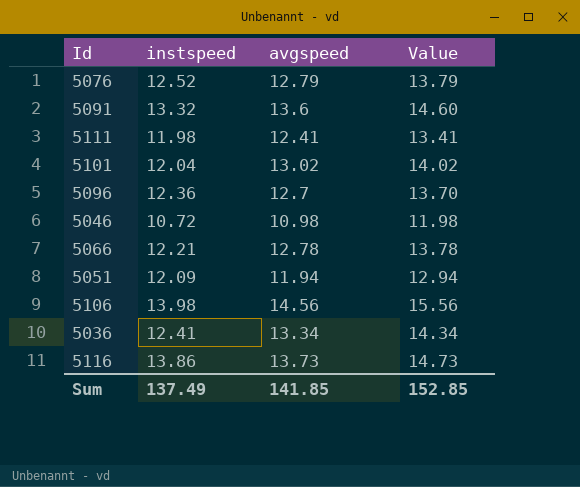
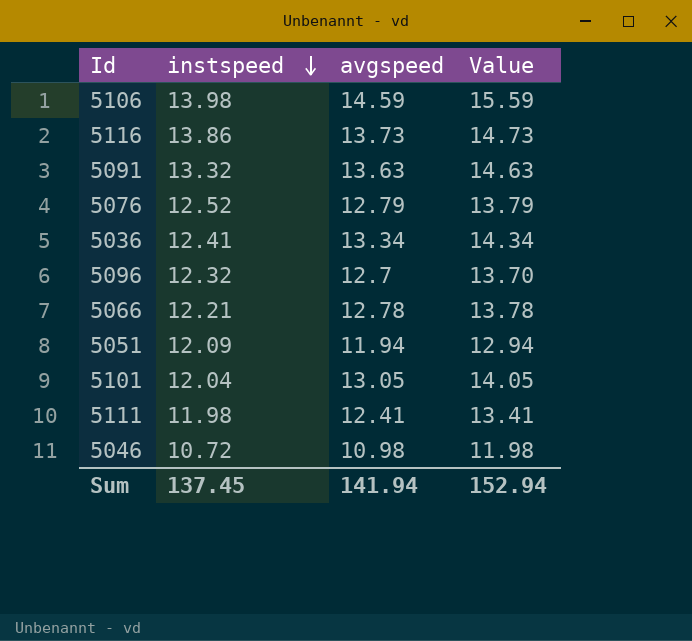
row order: none -> instspeed descending
5106 | avgspeed: 14.56 -> 14.59
5106 | Value: 15.56 -> 15.59
5091 | avgspeed: 13.6 -> 13.63
5091 | Value: 14.60 -> 14.63
5096 | instspeed: 12.36 -> 12.32
5101 | avgspeed: 13.02 -> 13.05
5101 | Value: 14.02 -> 14.05
Sum | instspeed: 137.49 -> 137.45
Sum | avgspeed: 141.85 -> 141.94
Sum | Value: 152.85 -> 152.94

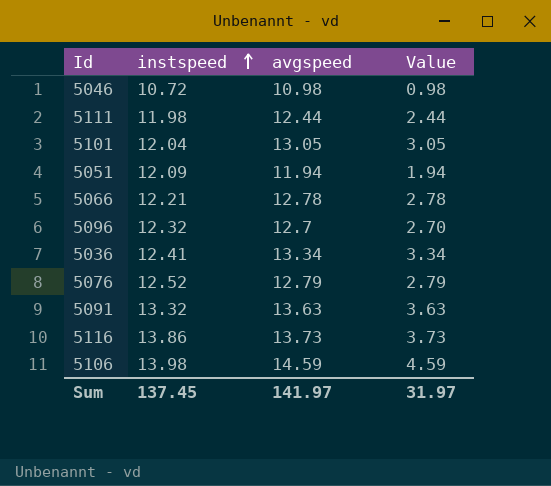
row order: instspeed descending -> instspeed ascending
column Value | formula: [avgspeed] + 1 -> [avgspeed] - 10
5111 | avgspeed: 12.41 -> 12.44
Sum | avgspeed: 141.94 -> 141.97
Sum | Value: 152.94 -> 31.97

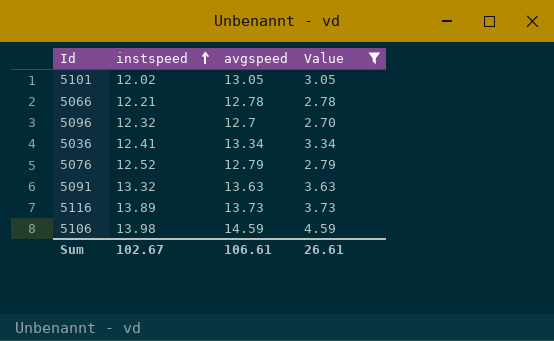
filter: none -> Value >= 2.70
5101 | instspeed: 12.04 -> 12.02
5116 | instspeed: 13.86 -> 13.89
Sum | instspeed: 137.45 -> 102.67
Sum | avgspeed: 141.97 -> 106.61
Sum | Value: 31.97 -> 26.61

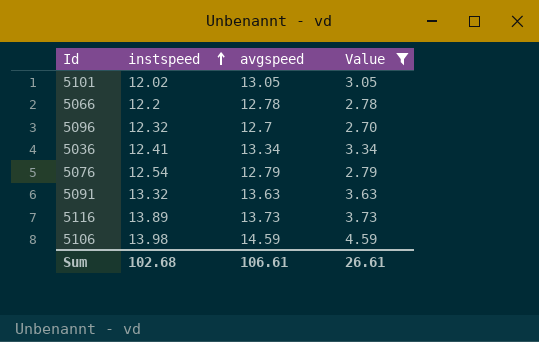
5066 | instspeed: 12.21 -> 12.2
5076 | instspeed: 12.52 -> 12.54
Sum | instspeed: 102.67 -> 102.68

